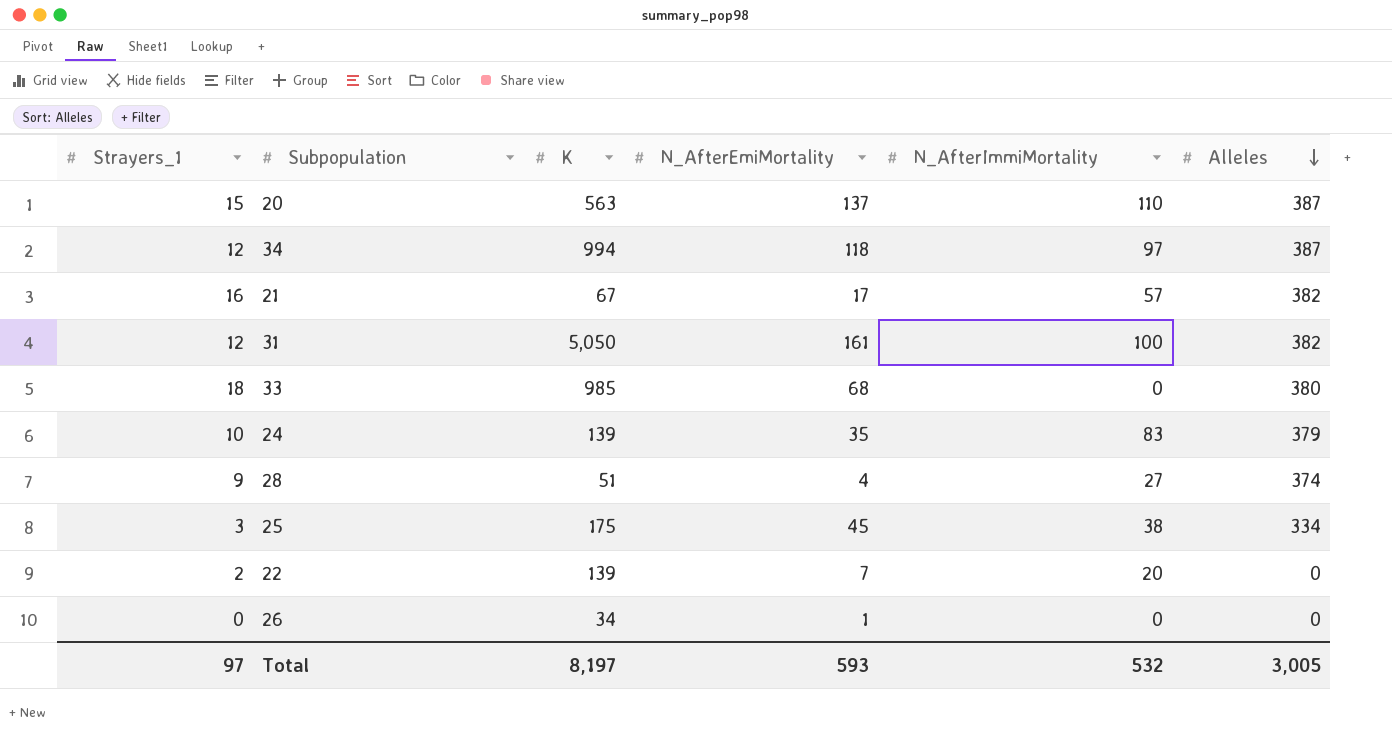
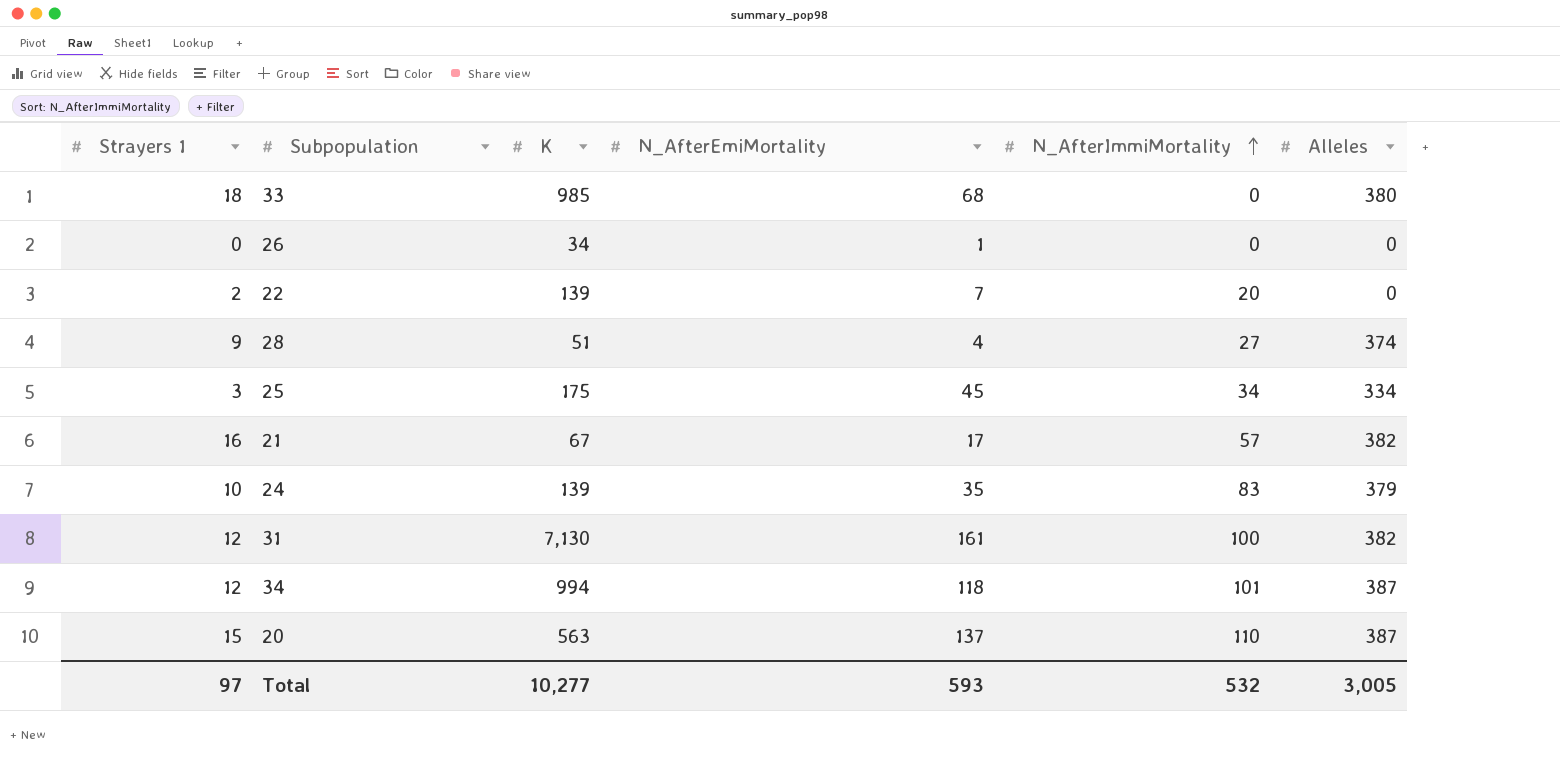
row order: Alleles descending -> N_AfterImmiMortality ascending
column name: Strayers_1 -> Strayers 1
25 | N_AfterImmiMortality: 38 -> 34
31 | K: 5,050 -> 7,130
34 | N_AfterImmiMortality: 97 -> 101
Total | K: 8,197 -> 10,277

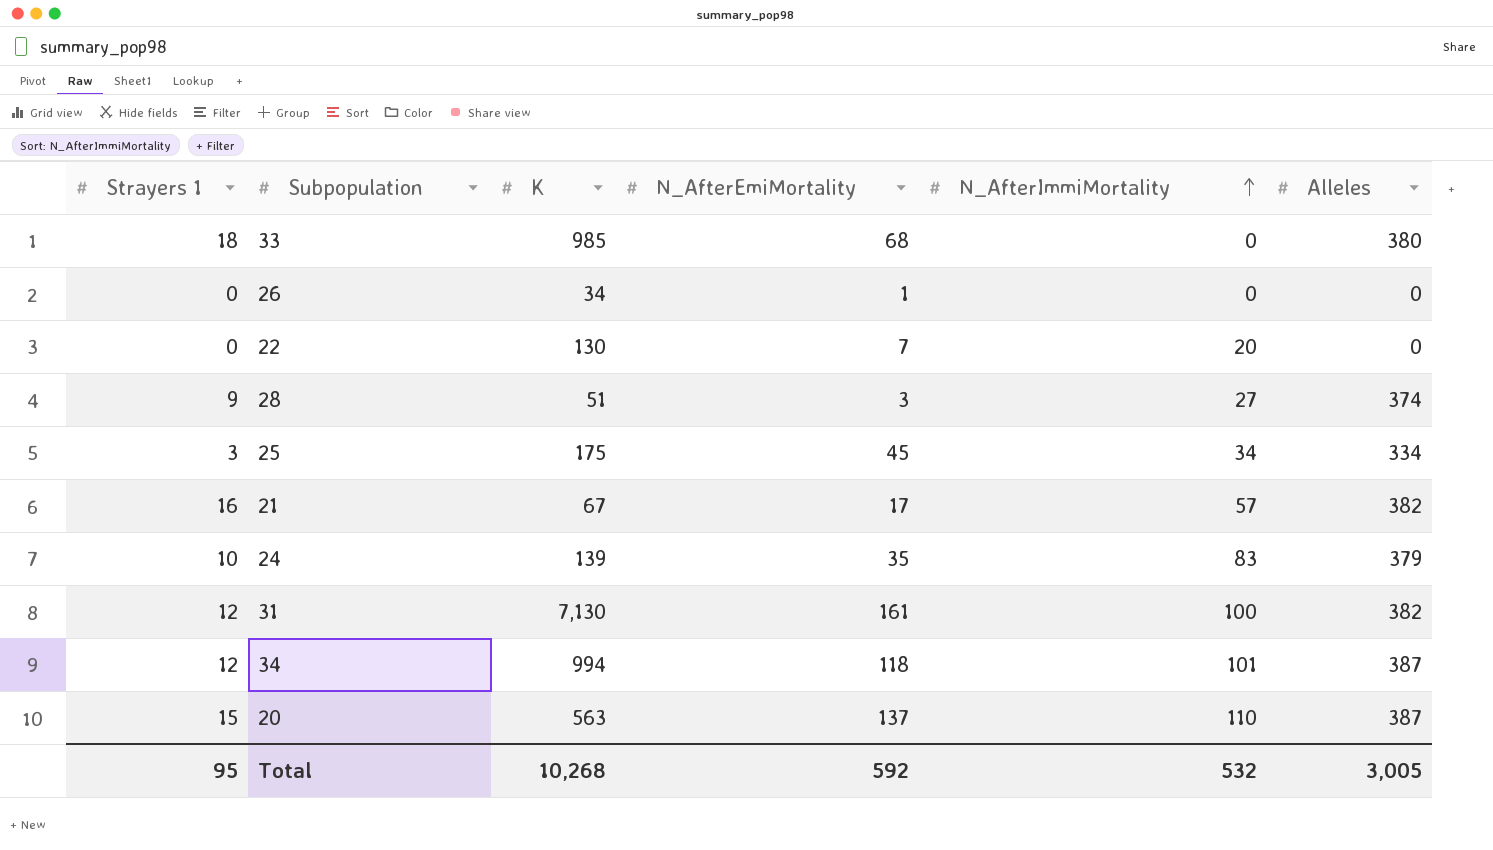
22 | Strayers 1: 2 -> 0
22 | K: 139 -> 130
28 | N_AfterEmiMortality: 4 -> 3
Total | Strayers 1: 97 -> 95
Total | K: 10,277 -> 10,268
Total | N_AfterEmiMortality: 593 -> 592

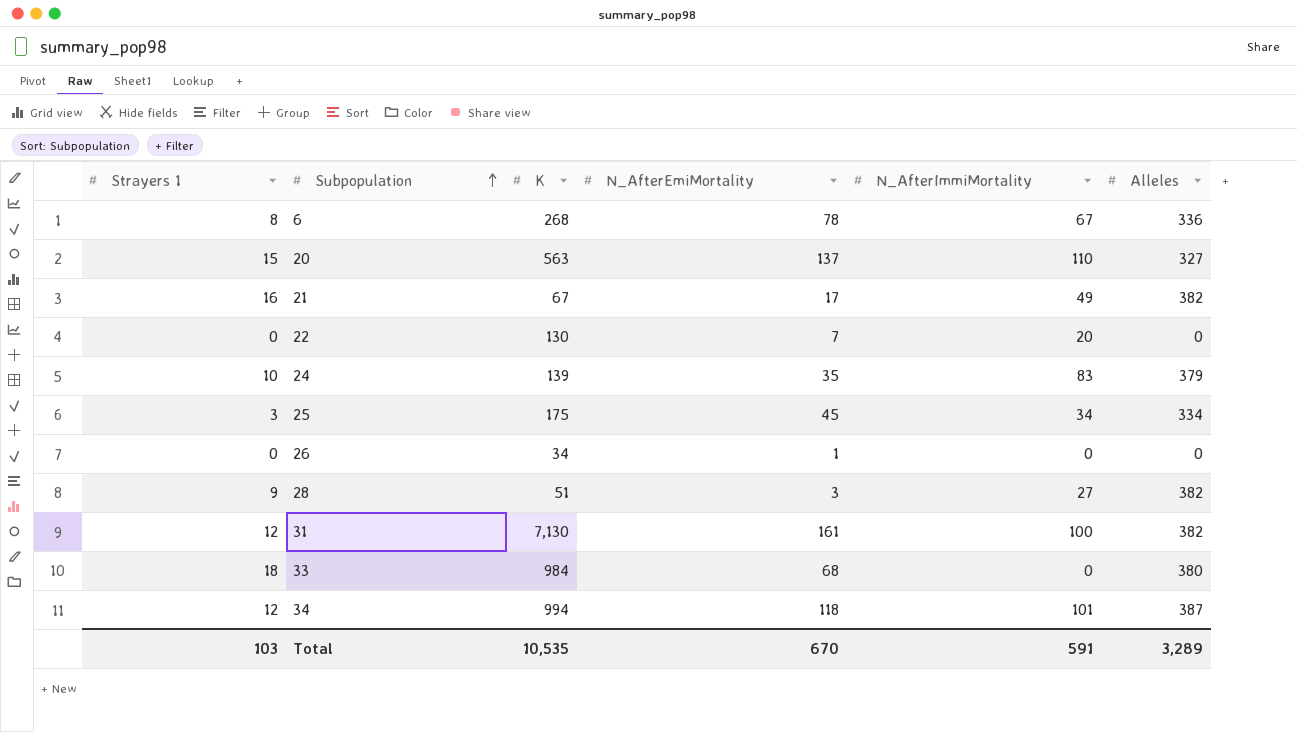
row order: N_AfterImmiMortality ascending -> Subpopulation ascending
row 6: none -> 8 | 268 | 78 | 67 | 336
20 | Alleles: 387 -> 327
21 | N_AfterImmiMortality: 57 -> 49
28 | Alleles: 374 -> 382
33 | K: 985 -> 984
Total | Strayers 1: 95 -> 103
Total | K: 10,268 -> 10,535
Total | N_AfterEmiMortality: 592 -> 670
Total | N_AfterImmiMortality: 532 -> 591
Total | Alleles: 3,005 -> 3,289

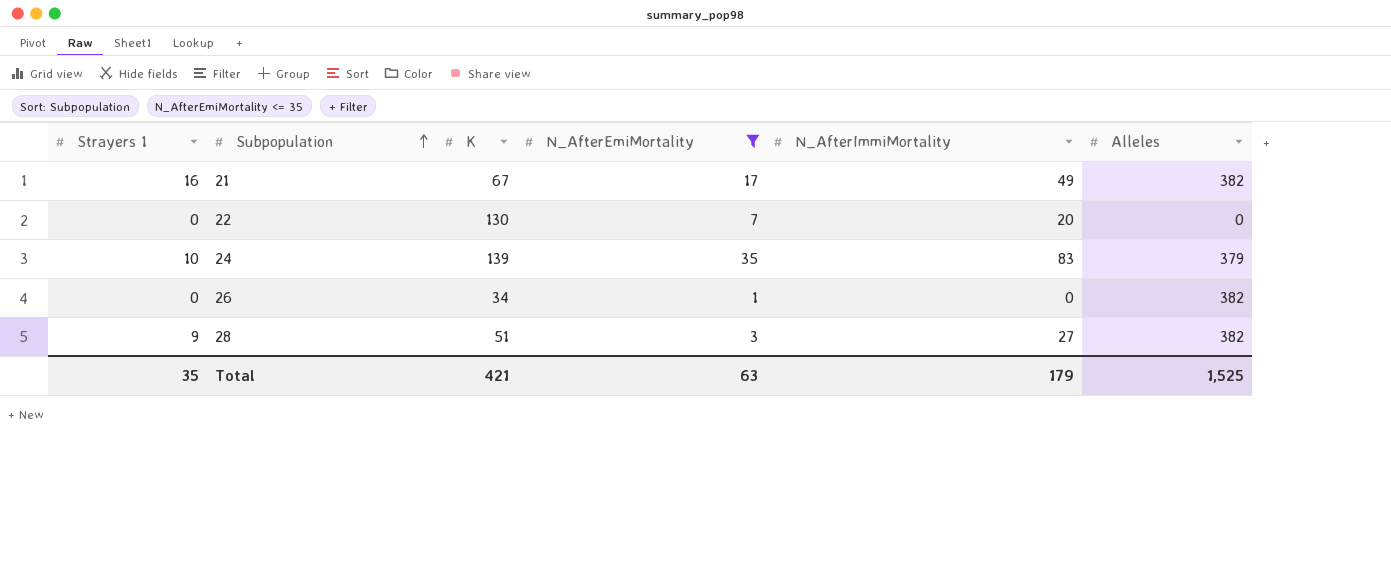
filter: none -> N_AfterEmiMortality <= 35
26 | Alleles: 0 -> 382
Total | Strayers 1: 103 -> 35
Total | K: 10,535 -> 421
Total | N_AfterEmiMortality: 670 -> 63
Total | N_AfterImmiMortality: 591 -> 179
Total | Alleles: 3,289 -> 1,525

